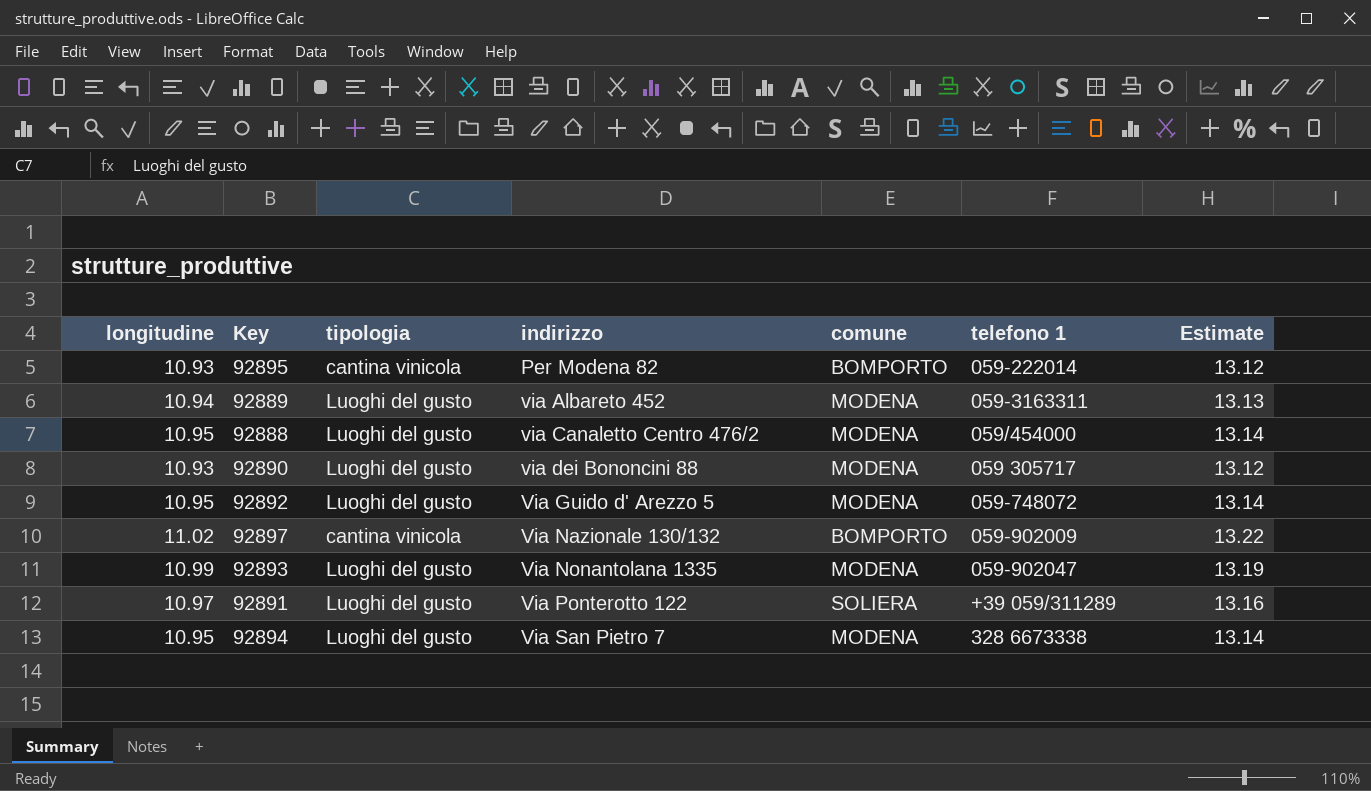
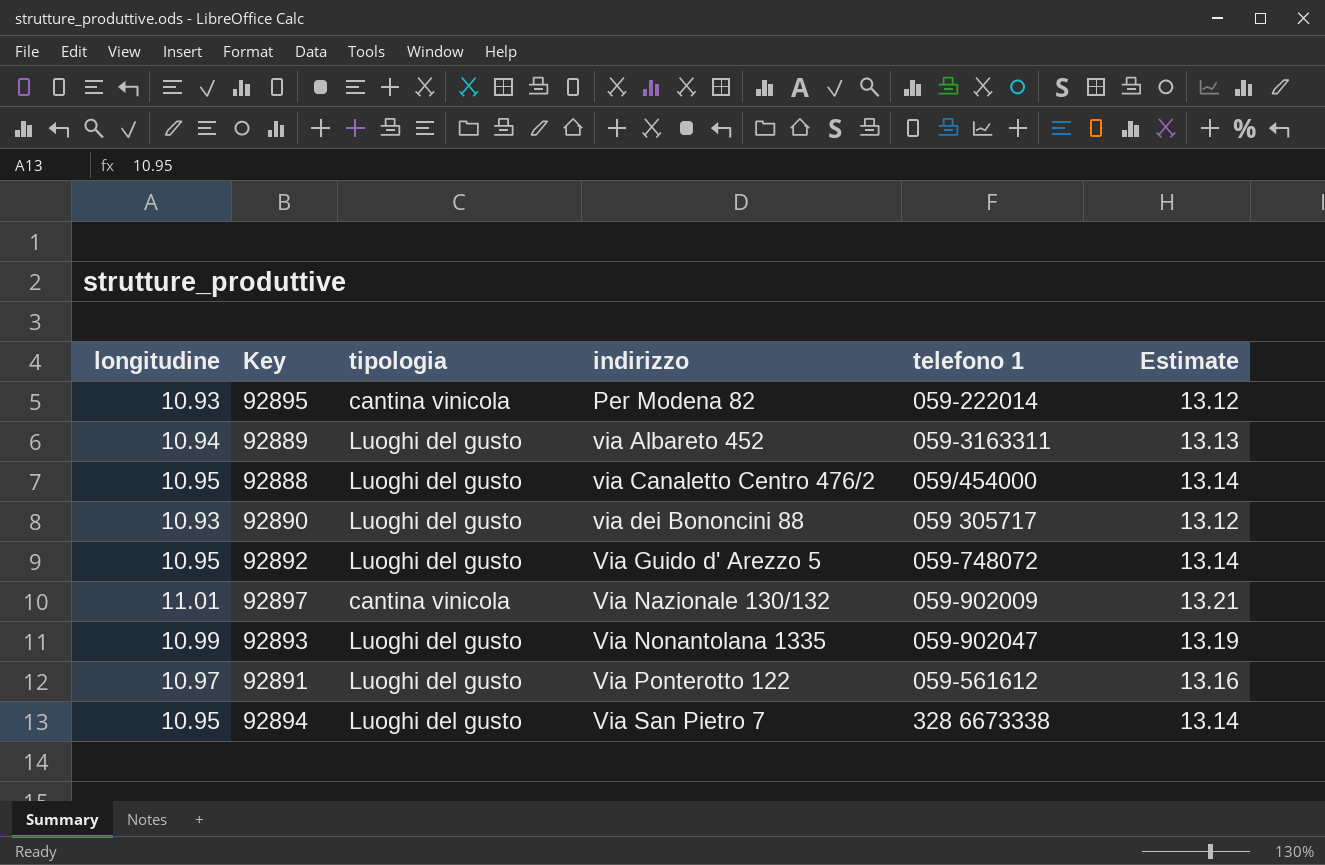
column comune | position: 5 -> none
92897 | longitudine: 11.02 -> 11.01
92897 | Estimate: 13.22 -> 13.21
92891 | telefono 1: +39 059/311289 -> 059-561612

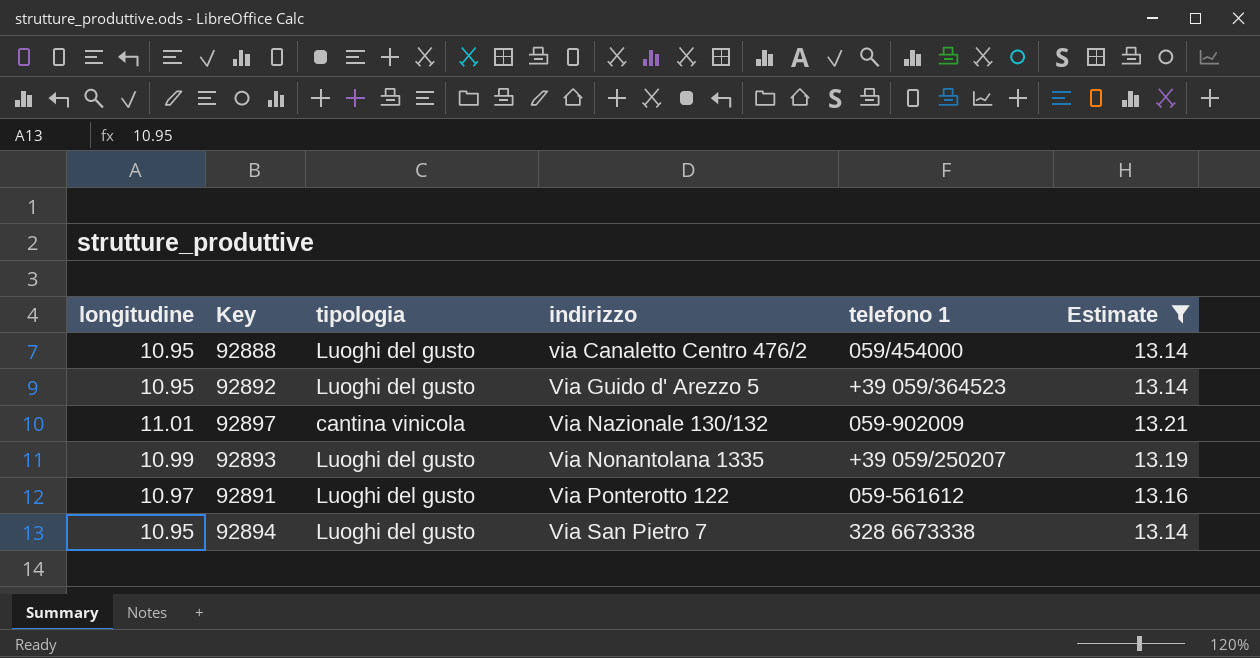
filter: none -> Estimate >= 13.14
92892 | telefono 1: 059-748072 -> +39 059/364523
92893 | telefono 1: 059-902047 -> +39 059/250207

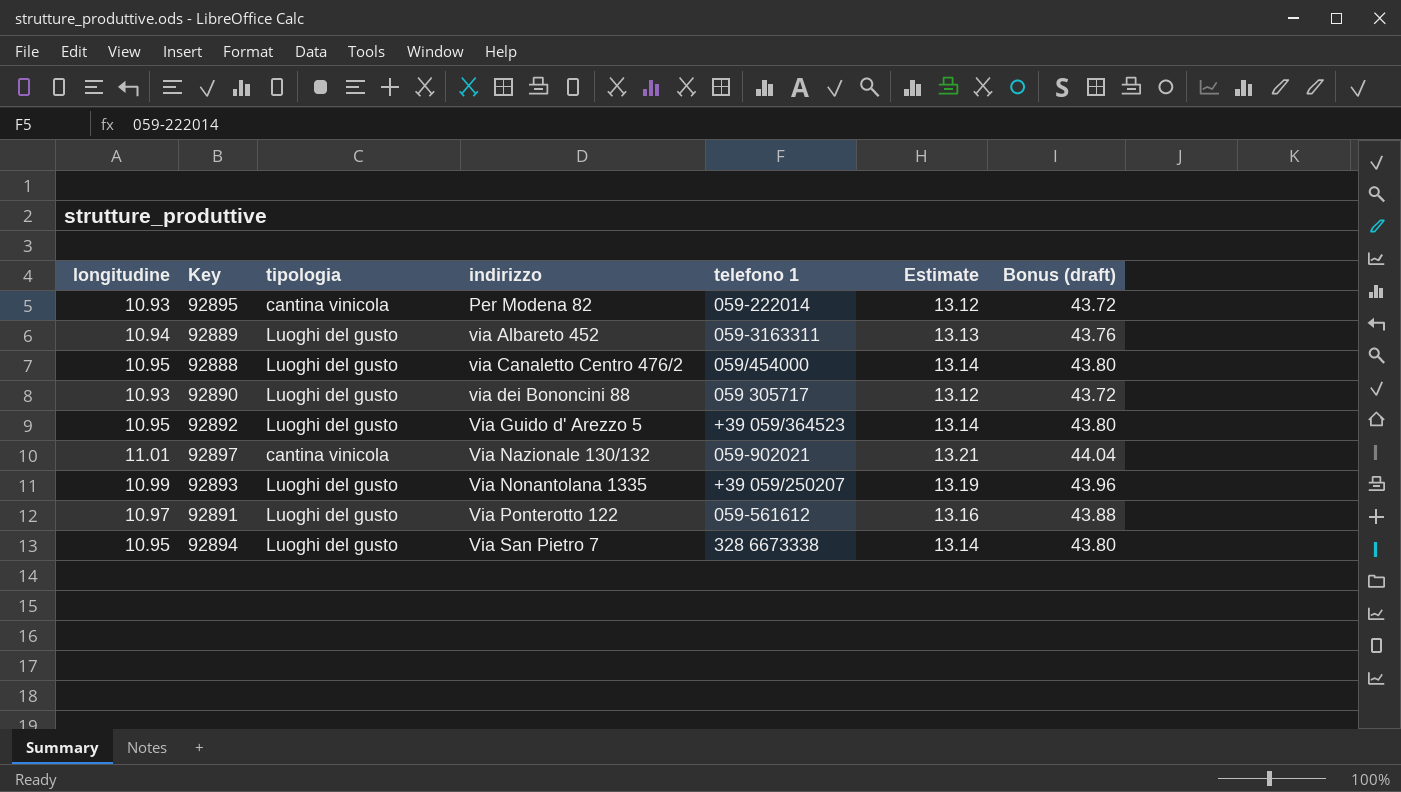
filter: Estimate >= 13.14 -> none
column Bonus (draft) | formula: none -> [longitudine] * 4
92897 | telefono 1: 059-902009 -> 059-902021

